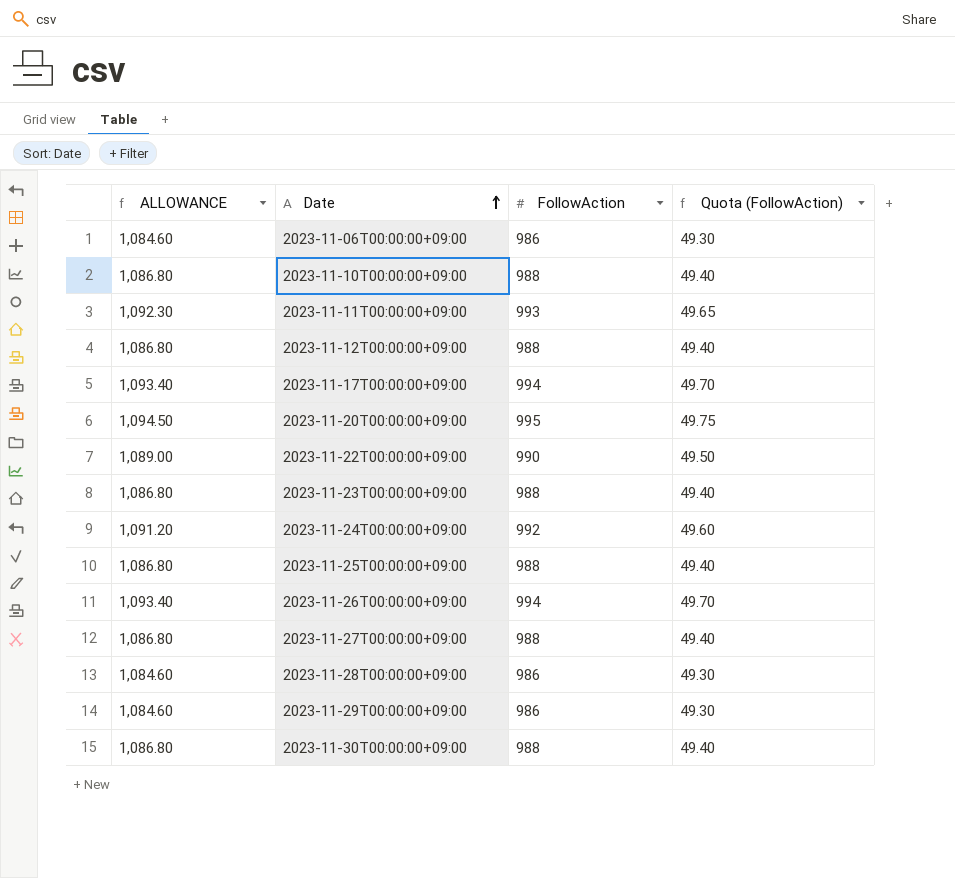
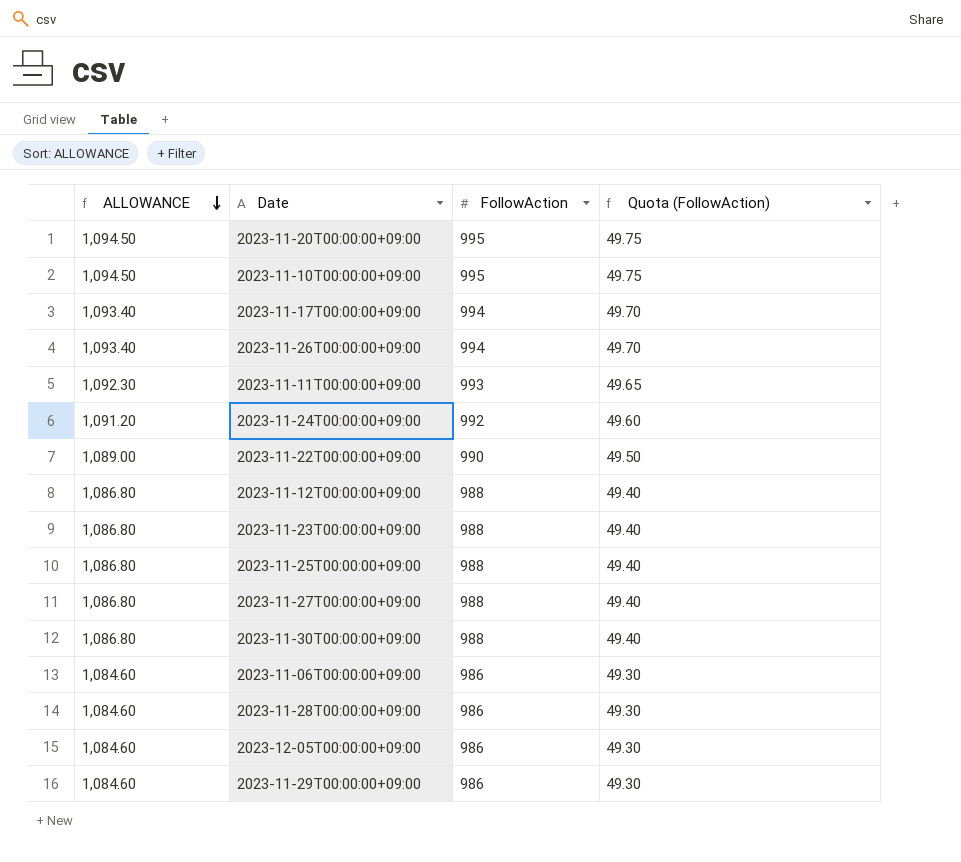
row order: Date ascending -> ALLOWANCE descending
2023-11-10T00:00:00+09:00 | ALLOWANCE: 1,086.80 -> 1,094.50
2023-11-10T00:00:00+09:00 | FollowAction: 988 -> 995
2023-11-10T00:00:00+09:00 | Quota (FollowAction): 49.40 -> 49.75
row 2023-12-05T00:00:00+09:00: none -> 1,084.60 | 986 | 49.30

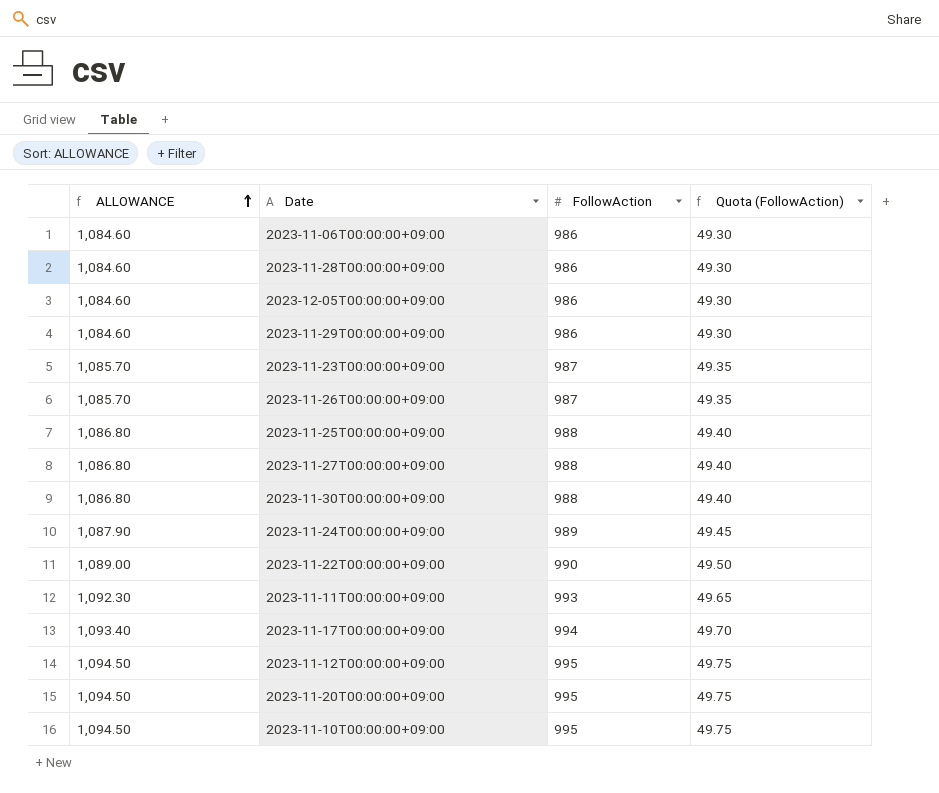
row order: ALLOWANCE descending -> ALLOWANCE ascending
2023-11-23T00:00:00+09:00 | ALLOWANCE: 1,086.80 -> 1,085.70
2023-11-23T00:00:00+09:00 | FollowAction: 988 -> 987
2023-11-23T00:00:00+09:00 | Quota (FollowAction): 49.40 -> 49.35
2023-11-26T00:00:00+09:00 | ALLOWANCE: 1,093.40 -> 1,085.70
2023-11-26T00:00:00+09:00 | FollowAction: 994 -> 987
2023-11-26T00:00:00+09:00 | Quota (FollowAction): 49.70 -> 49.35
2023-11-24T00:00:00+09:00 | ALLOWANCE: 1,091.20 -> 1,087.90
2023-11-24T00:00:00+09:00 | FollowAction: 992 -> 989
2023-11-24T00:00:00+09:00 | Quota (FollowAction): 49.60 -> 49.45
2023-11-12T00:00:00+09:00 | ALLOWANCE: 1,086.80 -> 1,094.50
2023-11-12T00:00:00+09:00 | FollowAction: 988 -> 995
2023-11-12T00:00:00+09:00 | Quota (FollowAction): 49.40 -> 49.75

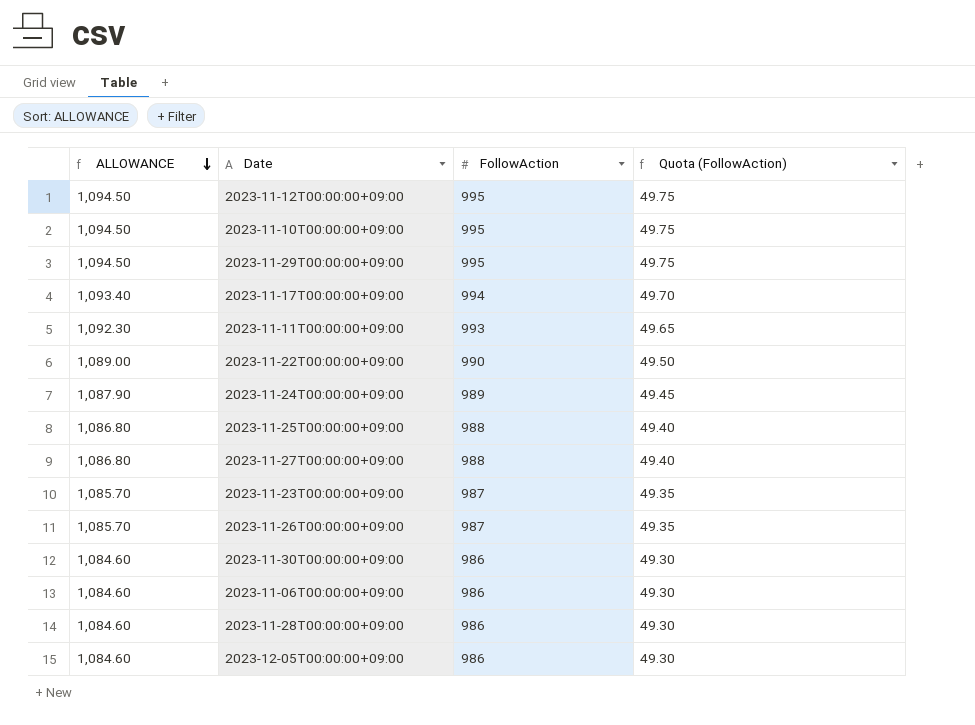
row order: ALLOWANCE ascending -> ALLOWANCE descending
row 2023-11-20T00:00:00+09:00: 1,094.50 | 995 | 49.75 -> none
2023-11-29T00:00:00+09:00 | ALLOWANCE: 1,084.60 -> 1,094.50
2023-11-29T00:00:00+09:00 | FollowAction: 986 -> 995
2023-11-29T00:00:00+09:00 | Quota (FollowAction): 49.30 -> 49.75
2023-11-30T00:00:00+09:00 | ALLOWANCE: 1,086.80 -> 1,084.60
2023-11-30T00:00:00+09:00 | FollowAction: 988 -> 986
2023-11-30T00:00:00+09:00 | Quota (FollowAction): 49.40 -> 49.30

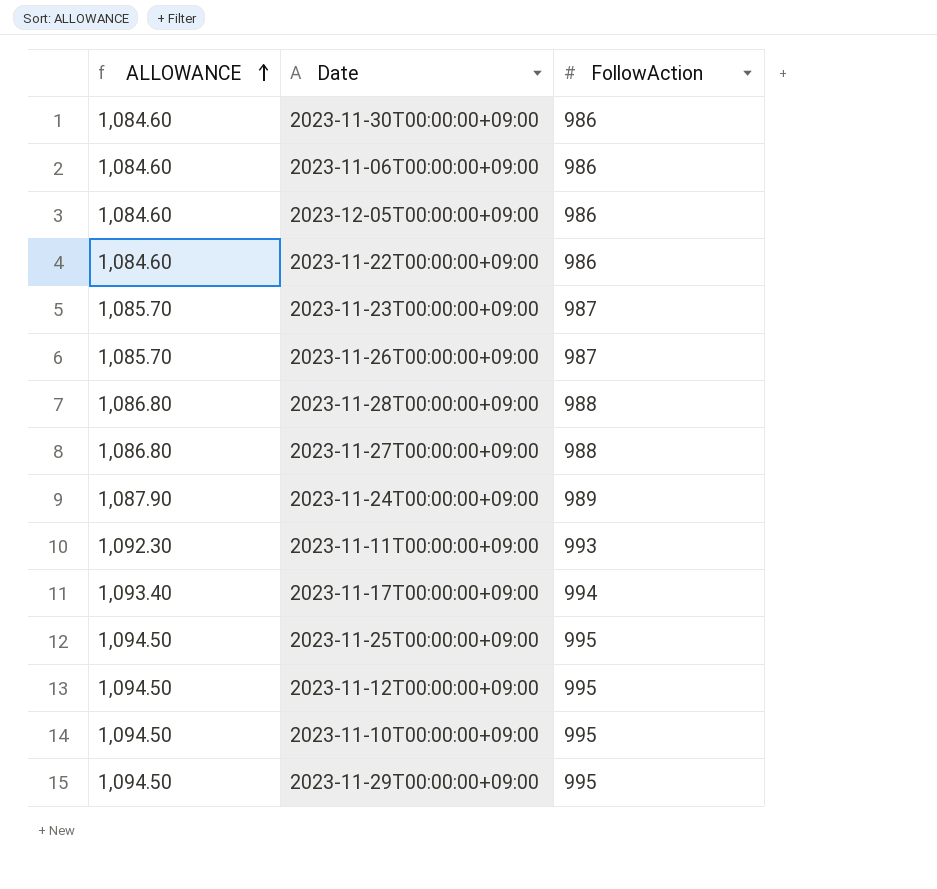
row order: ALLOWANCE descending -> ALLOWANCE ascending
column Quota (FollowAction) | formula: [FollowAction] * 0.05 -> none
2023-11-22T00:00:00+09:00 | ALLOWANCE: 1,089.00 -> 1,084.60
2023-11-22T00:00:00+09:00 | FollowAction: 990 -> 986
2023-11-28T00:00:00+09:00 | ALLOWANCE: 1,084.60 -> 1,086.80
2023-11-28T00:00:00+09:00 | FollowAction: 986 -> 988
2023-11-25T00:00:00+09:00 | ALLOWANCE: 1,086.80 -> 1,094.50
2023-11-25T00:00:00+09:00 | FollowAction: 988 -> 995

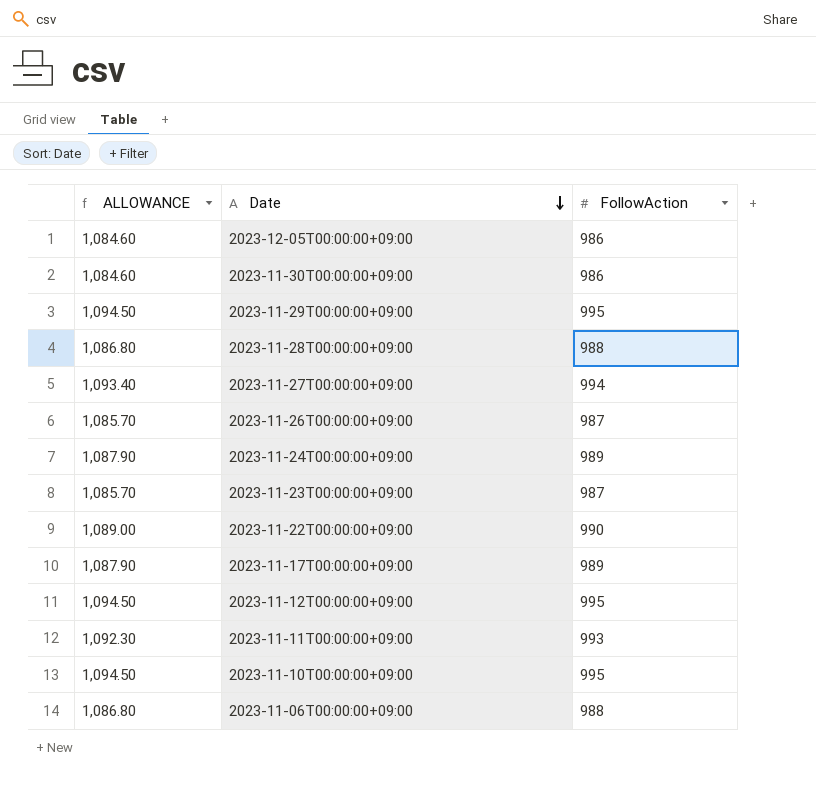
row order: ALLOWANCE ascending -> Date descending
row 2023-11-25T00:00:00+09:00: 1,094.50 | 995 -> none
2023-11-27T00:00:00+09:00 | ALLOWANCE: 1,086.80 -> 1,093.40
2023-11-27T00:00:00+09:00 | FollowAction: 988 -> 994
2023-11-22T00:00:00+09:00 | ALLOWANCE: 1,084.60 -> 1,089.00
2023-11-22T00:00:00+09:00 | FollowAction: 986 -> 990
2023-11-17T00:00:00+09:00 | ALLOWANCE: 1,093.40 -> 1,087.90
2023-11-17T00:00:00+09:00 | FollowAction: 994 -> 989
2023-11-06T00:00:00+09:00 | ALLOWANCE: 1,084.60 -> 1,086.80
2023-11-06T00:00:00+09:00 | FollowAction: 986 -> 988

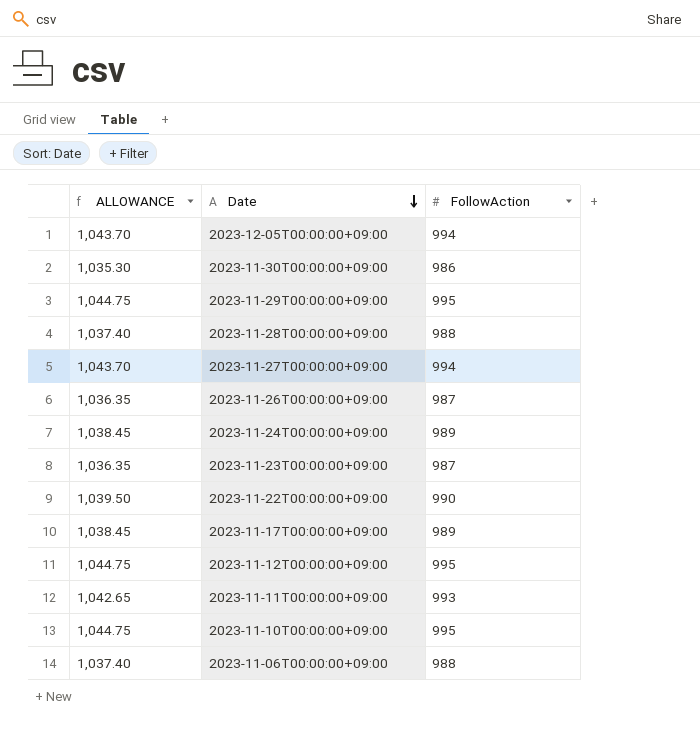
column ALLOWANCE | formula: [FollowAction] * 1.1 -> [FollowAction] * 1.05
2023-12-05T00:00:00+09:00 | FollowAction: 986 -> 994

